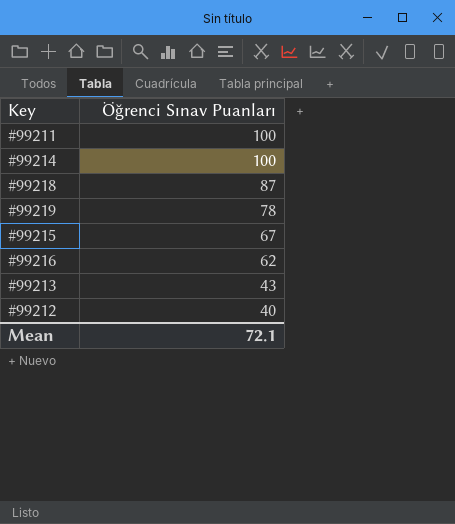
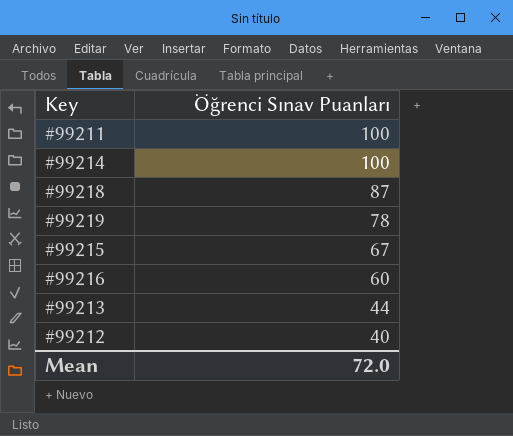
#99216 | Öğrenci Sınav Puanları: 62 -> 60
#99213 | Öğrenci Sınav Puanları: 43 -> 44
Mean | Öğrenci Sınav Puanları: 72.1 -> 72.0

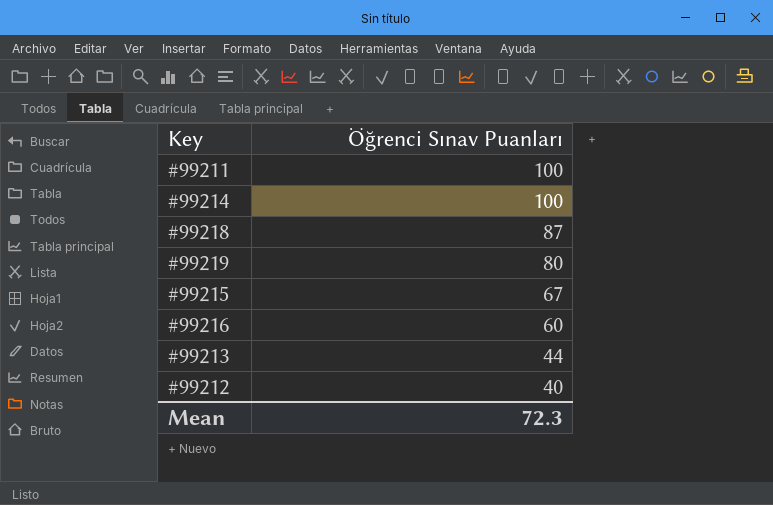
#99219 | Öğrenci Sınav Puanları: 78 -> 80
Mean | Öğrenci Sınav Puanları: 72.0 -> 72.3

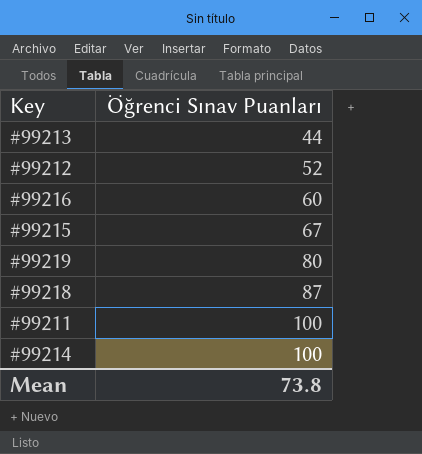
row order: Öğrenci Sınav Puanları descending -> Öğrenci Sınav Puanları ascending
#99212 | Öğrenci Sınav Puanları: 40 -> 52
Mean | Öğrenci Sınav Puanları: 72.3 -> 73.8

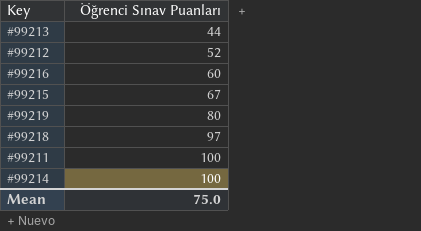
#99218 | Öğrenci Sınav Puanları: 87 -> 97
Mean | Öğrenci Sınav Puanları: 73.8 -> 75.0

